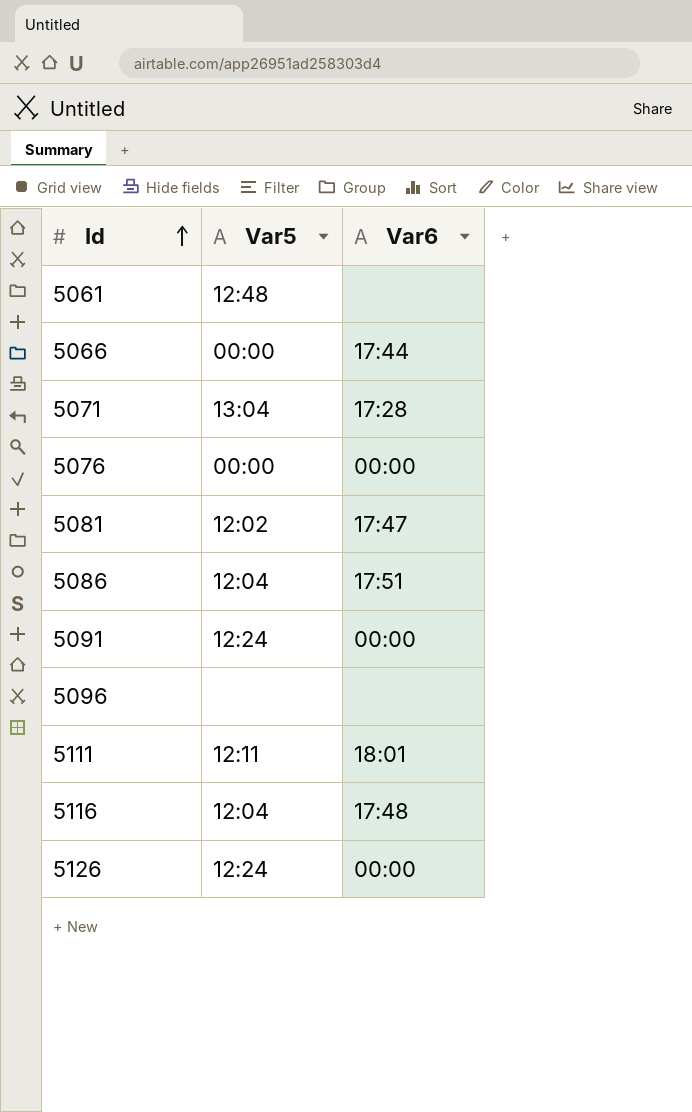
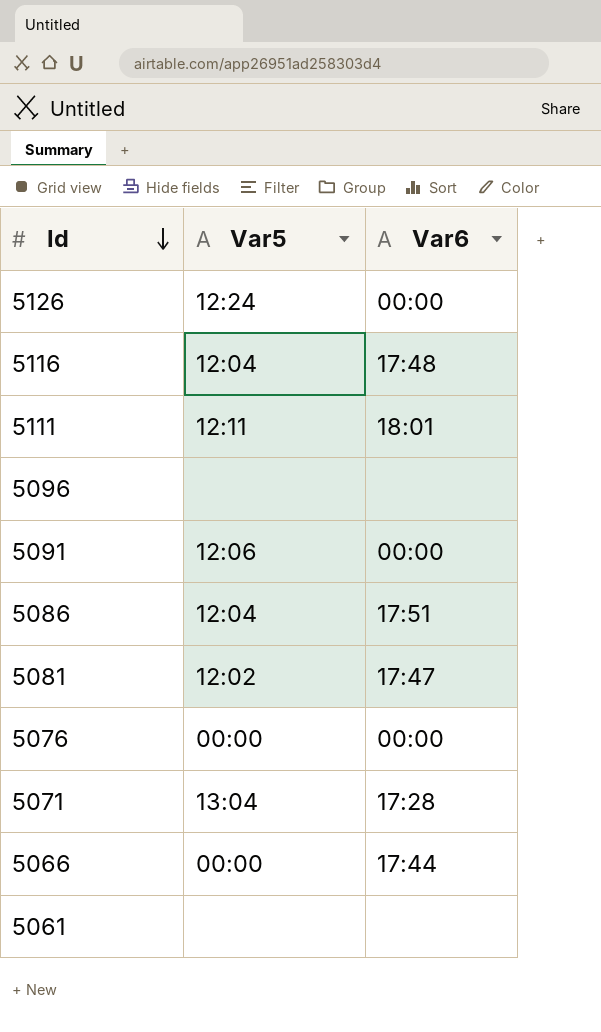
row order: Id ascending -> Id descending
5091 | Var5: 12:24 -> 12:06
5061 | Var5: 12:48 -> none

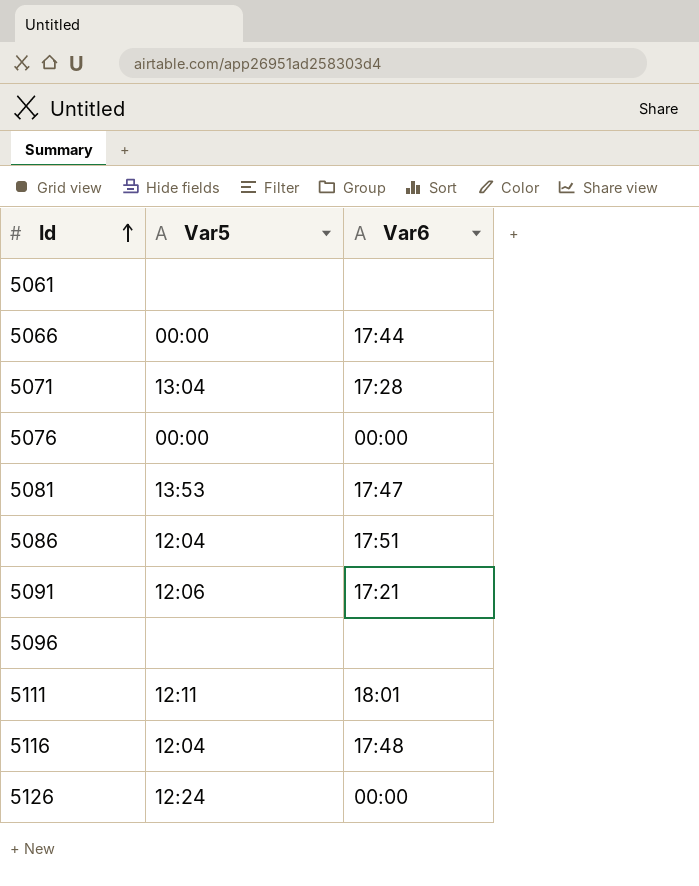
row order: Id descending -> Id ascending
5081 | Var5: 12:02 -> 13:53
5091 | Var6: 00:00 -> 17:21

